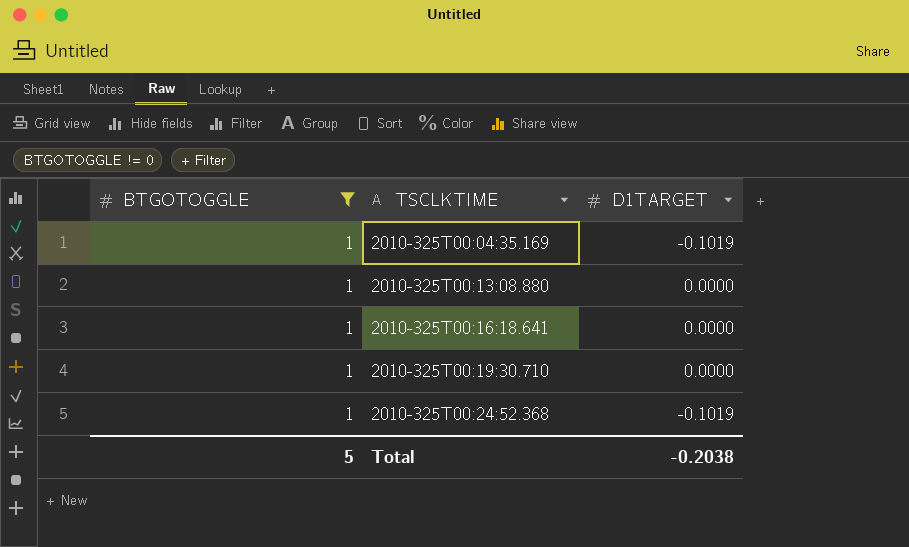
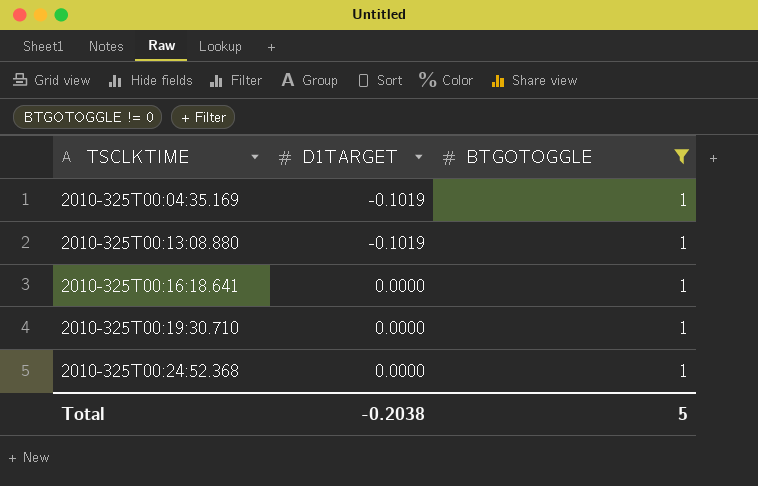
column BTGOTOGGLE | position: 1 -> 3
2010-325T00:13:08.880 | D1TARGET: 0.0000 -> -0.1019
2010-325T00:24:52.368 | D1TARGET: -0.1019 -> 0.0000

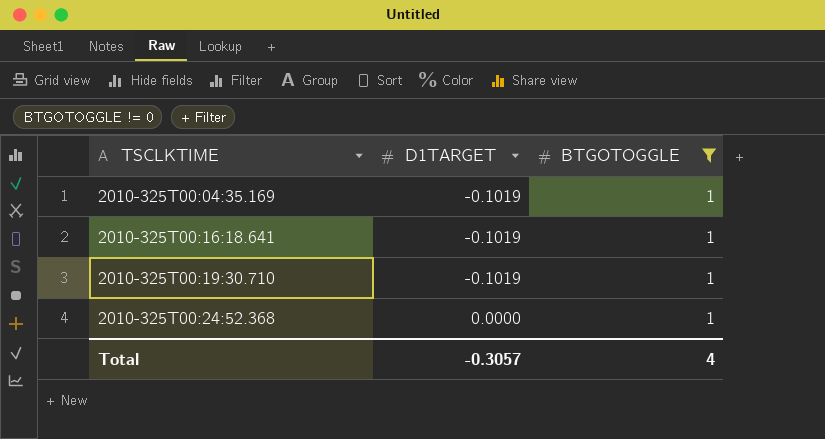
row 2010-325T00:13:08.880: -0.1019 | 1 -> none
2010-325T00:16:18.641 | D1TARGET: 0.0000 -> -0.1019
2010-325T00:19:30.710 | D1TARGET: 0.0000 -> -0.1019
Total | D1TARGET: -0.2038 -> -0.3057
Total | BTGOTOGGLE: 5 -> 4

